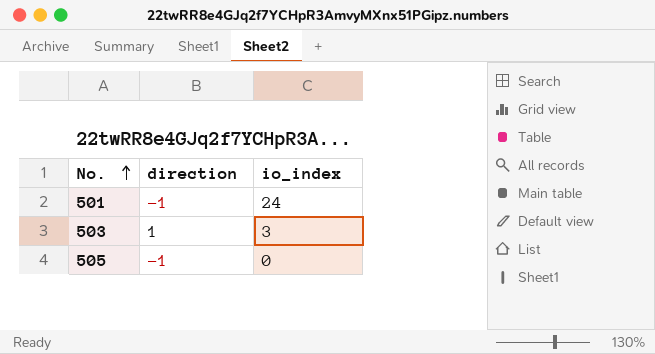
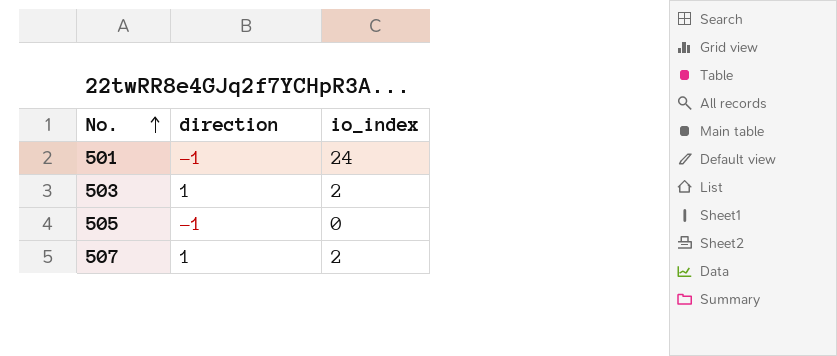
503 | io_index: 3 -> 2
row 507: none -> 1 | 2

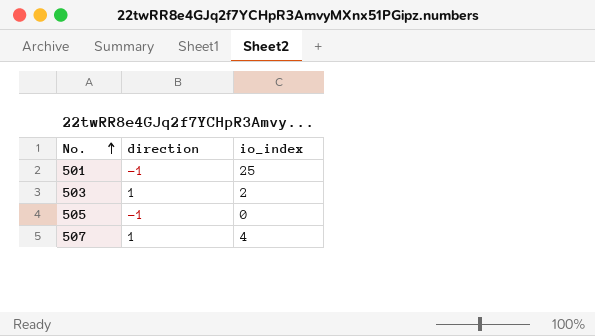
501 | io_index: 24 -> 25
507 | io_index: 2 -> 4

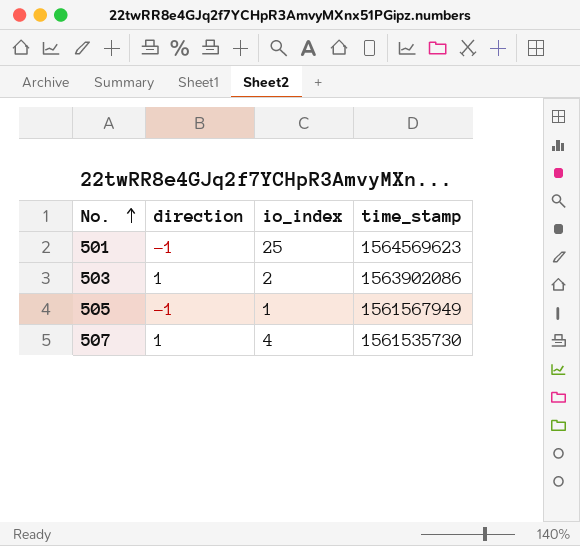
column time_stamp | position: none -> 4
505 | io_index: 0 -> 1

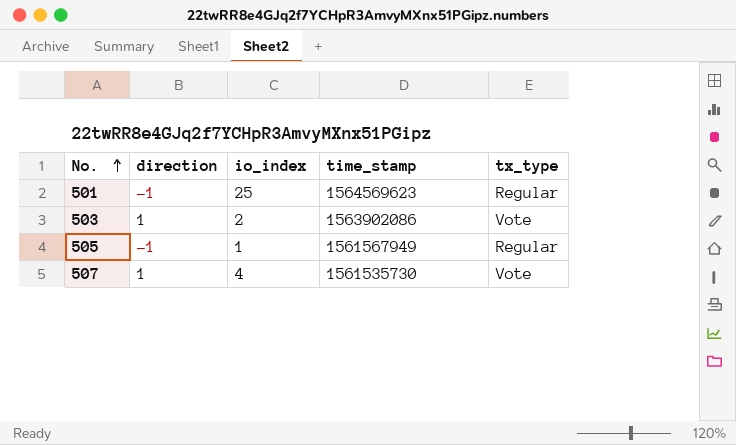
column tx_type | position: none -> 5

